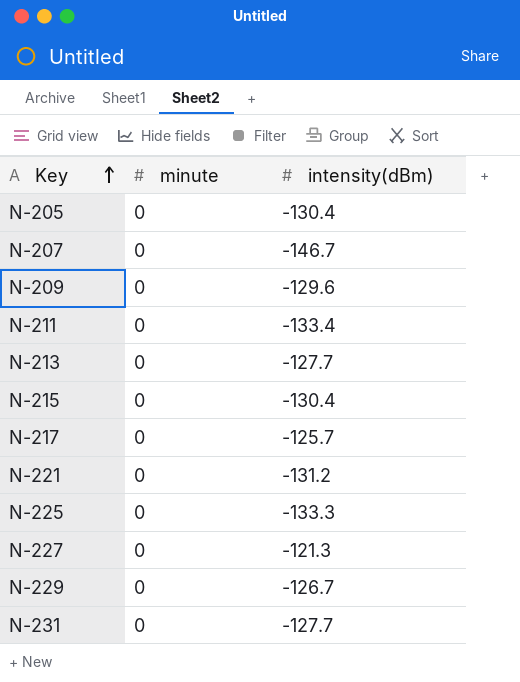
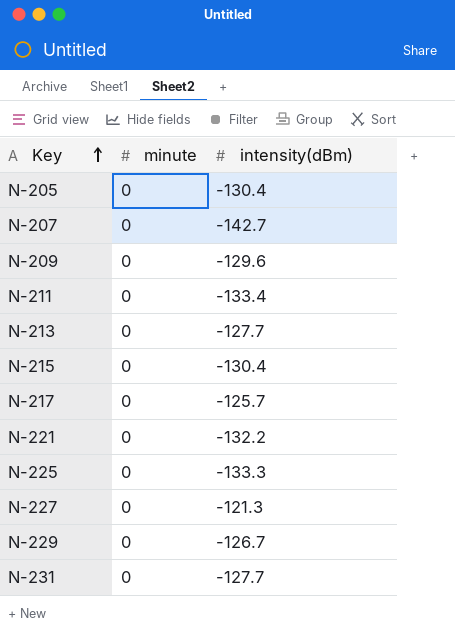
N-207 | intensity(dBm): -146.7 -> -142.7
N-221 | intensity(dBm): -131.2 -> -132.2

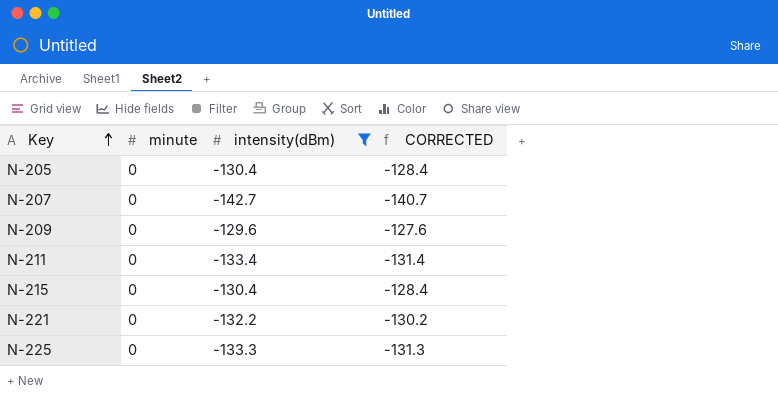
filter: none -> intensity(dBm) <= -129.6
column CORRECTED | formula: none -> [intensity(dBm)] + 2

